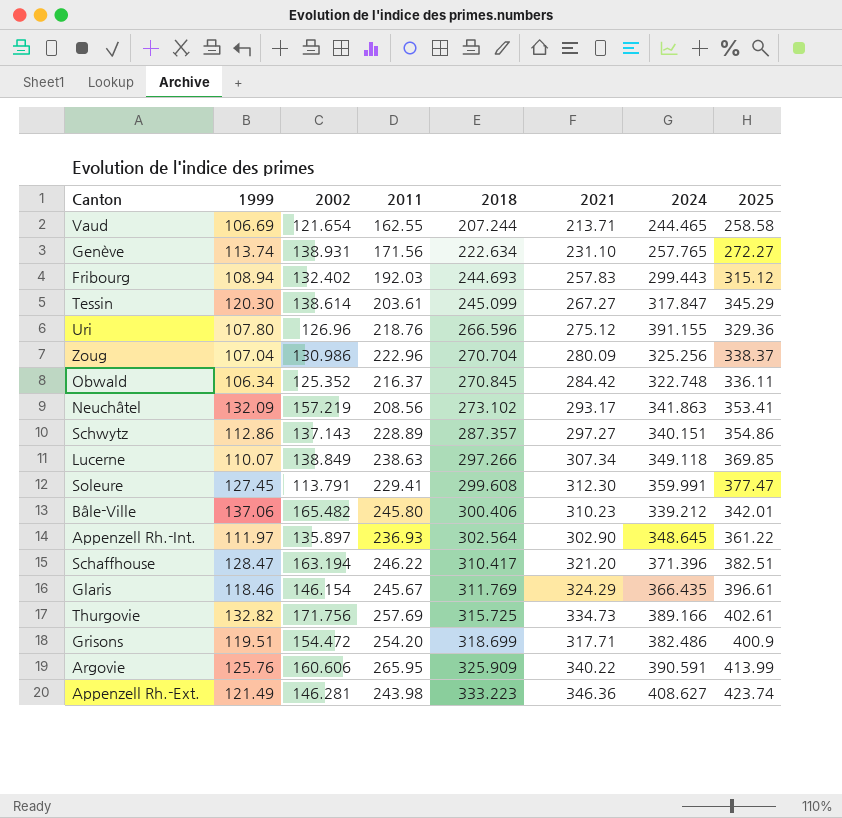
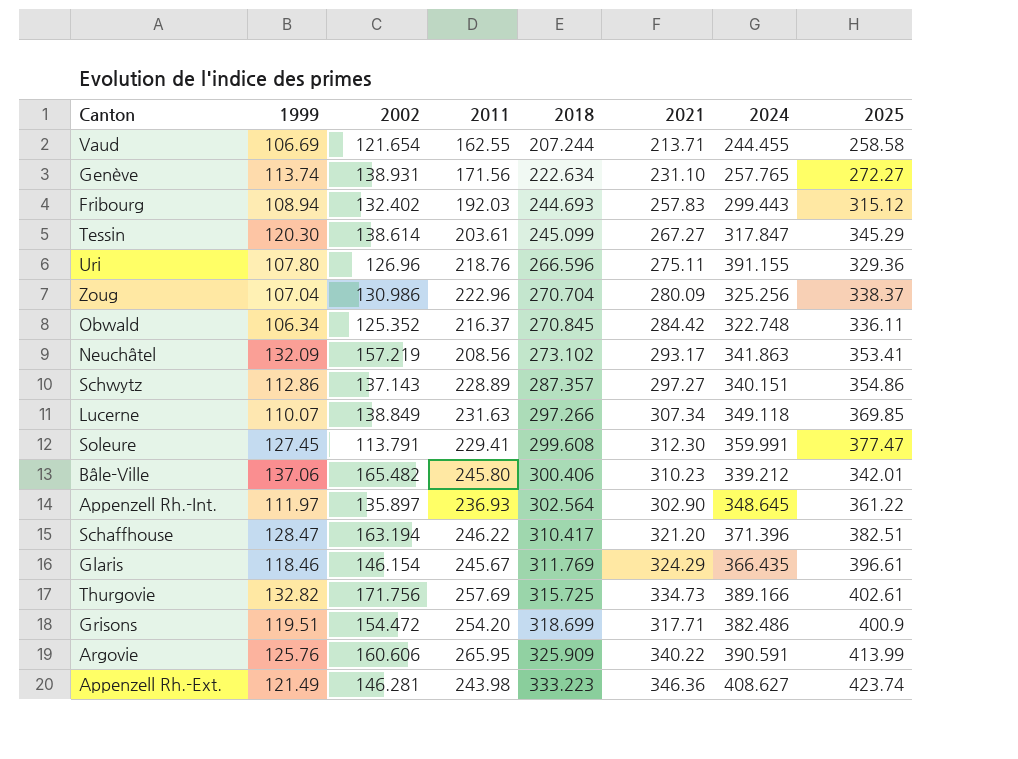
Vaud | 2024: 244.465 -> 244.455
Uri | 2021: 275.12 -> 275.11
Lucerne | 2011: 238.63 -> 231.63

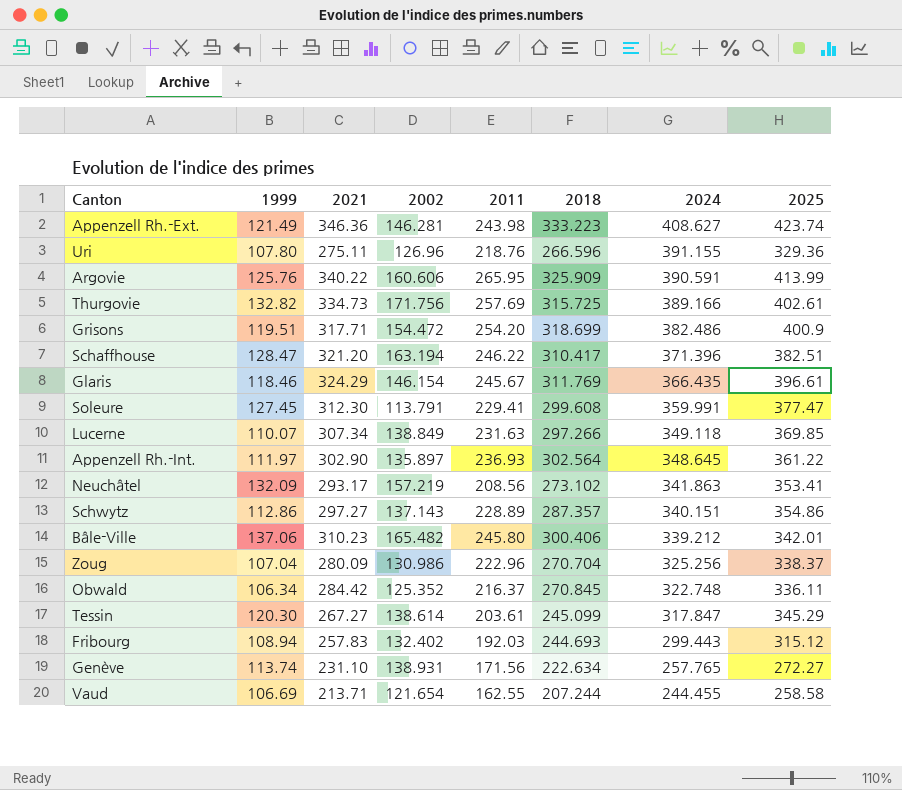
row order: 2018 ascending -> 2024 descending
column 2021 | position: 6 -> 3

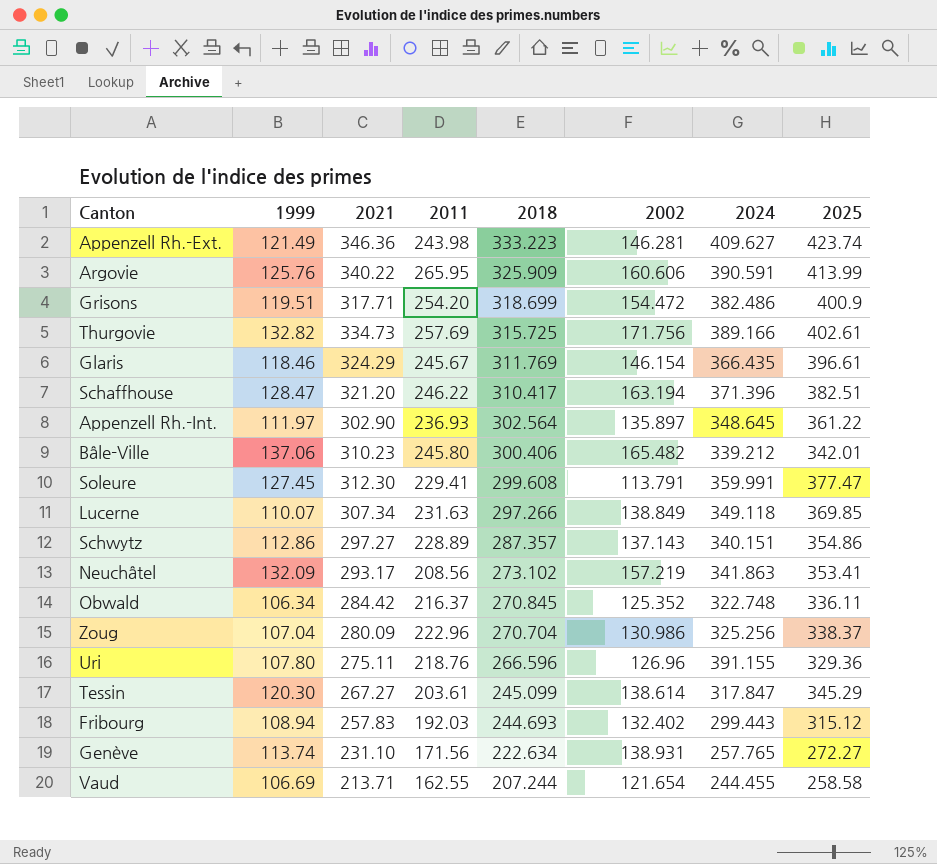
row order: 2024 descending -> 2018 descending
column 2002 | position: 4 -> 6
Appenzell Rh.-Ext. | 2024: 408.627 -> 409.627

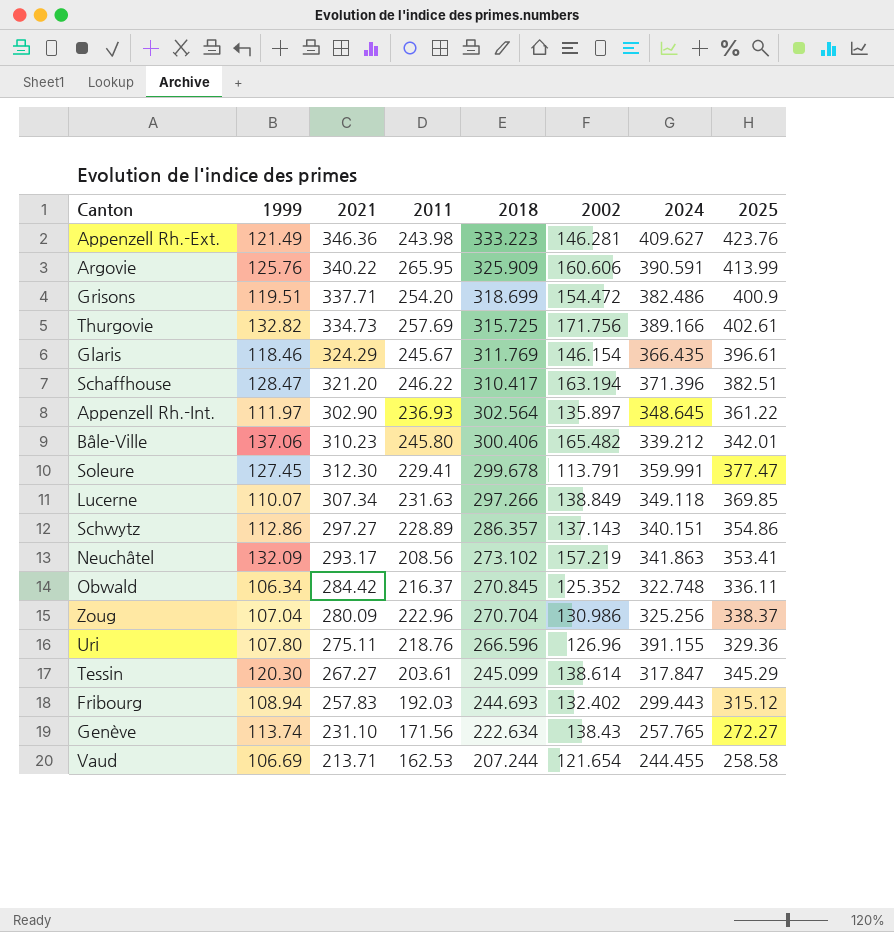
Appenzell Rh.-Ext. | 2025: 423.74 -> 423.76
Grisons | 2021: 317.71 -> 337.71
Soleure | 2018: 299.608 -> 299.678
Schwytz | 2018: 287.357 -> 286.357
Genève | 2002: 138.931 -> 138.43
Vaud | 2011: 162.55 -> 162.53

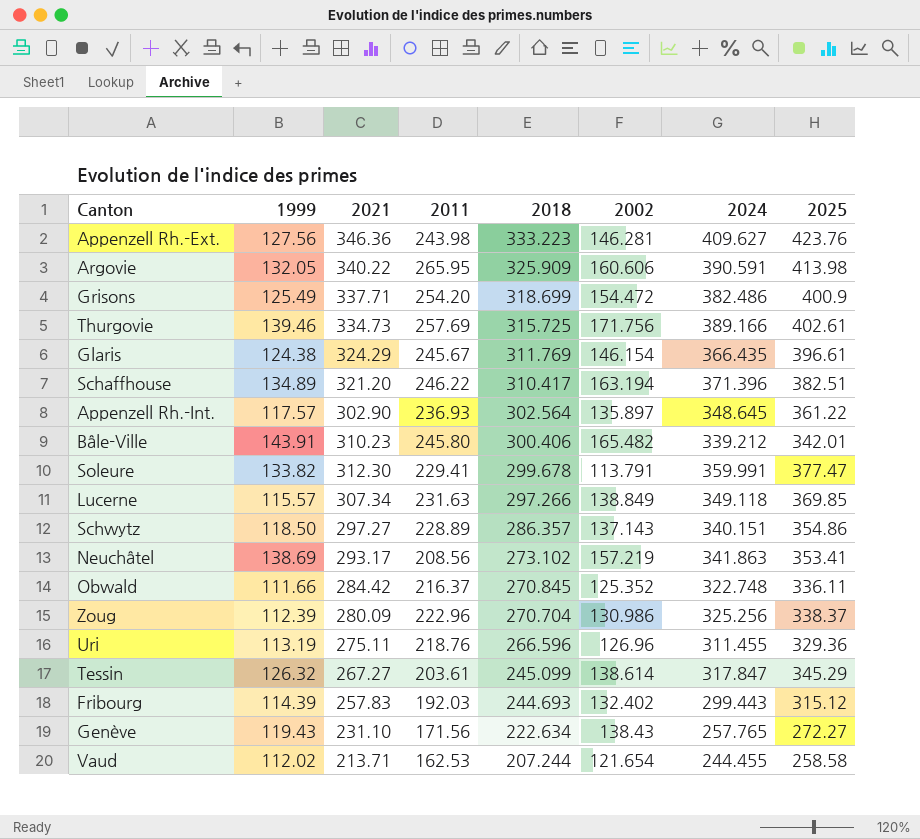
Appenzell Rh.-Ext. | 1999: 121.49 -> 127.56
Argovie | 1999: 125.76 -> 132.05
Argovie | 2025: 413.99 -> 413.98
Grisons | 1999: 119.51 -> 125.49
Thurgovie | 1999: 132.82 -> 139.46
Glaris | 1999: 118.46 -> 124.38
Schaffhouse | 1999: 128.47 -> 134.89
Appenzell Rh.-Int. | 1999: 111.97 -> 117.57
Bâle-Ville | 1999: 137.06 -> 143.91
Soleure | 1999: 127.45 -> 133.82
Lucerne | 1999: 110.07 -> 115.57
Schwytz | 1999: 112.86 -> 118.50
Neuchâtel | 1999: 132.09 -> 138.69
Obwald | 1999: 106.34 -> 111.66
Zoug | 1999: 107.04 -> 112.39
Uri | 1999: 107.80 -> 113.19
Uri | 2024: 391.155 -> 311.455
Tessin | 1999: 120.30 -> 126.32
Fribourg | 1999: 108.94 -> 114.39
Genève | 1999: 113.74 -> 119.43
Vaud | 1999: 106.69 -> 112.02

